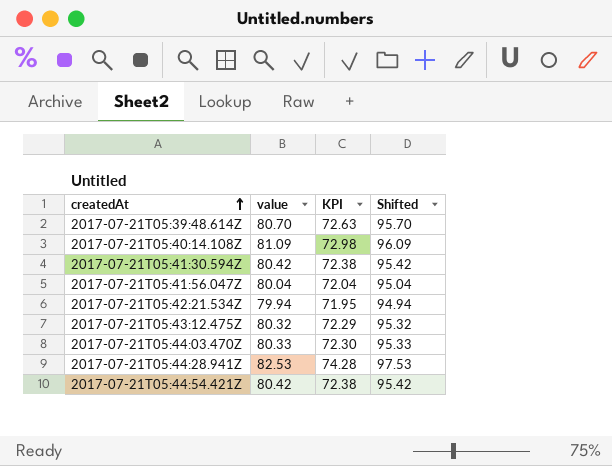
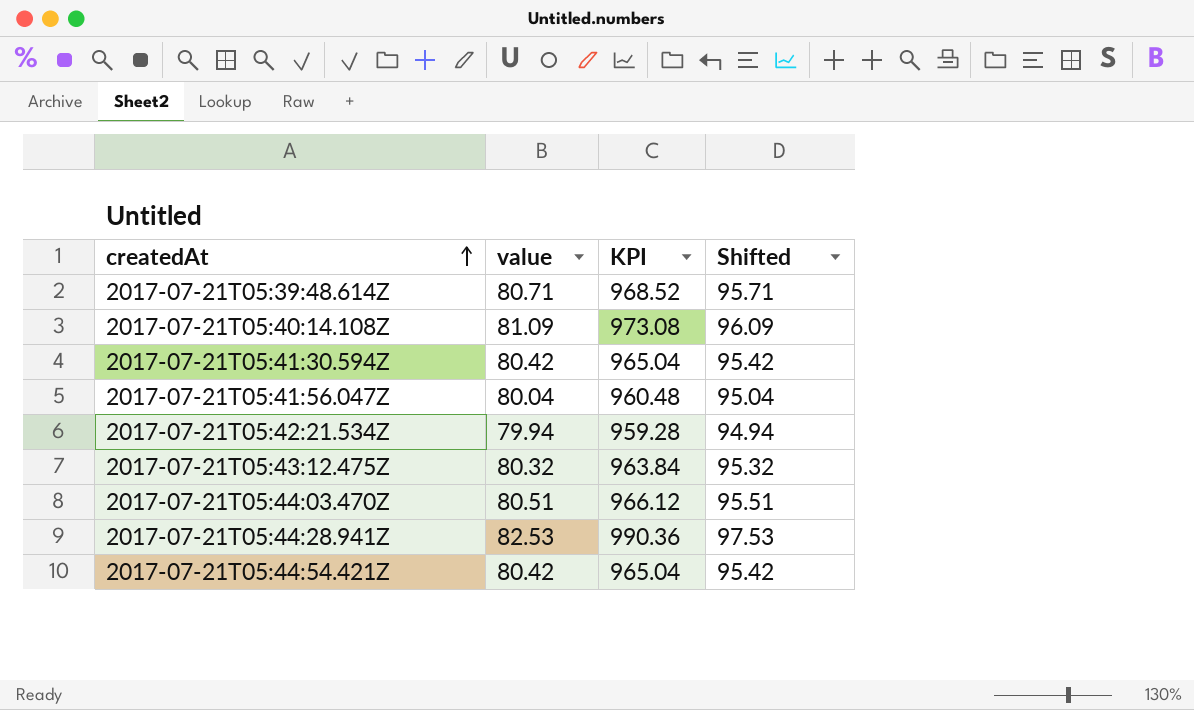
column KPI | formula: [value] * 0.9 -> [value] * 12
2017-07-21T05:39:48.614Z | value: 80.70 -> 80.71
2017-07-21T05:39:48.614Z | Shifted: 95.70 -> 95.71
2017-07-21T05:44:03.470Z | value: 80.33 -> 80.51
2017-07-21T05:44:03.470Z | Shifted: 95.33 -> 95.51

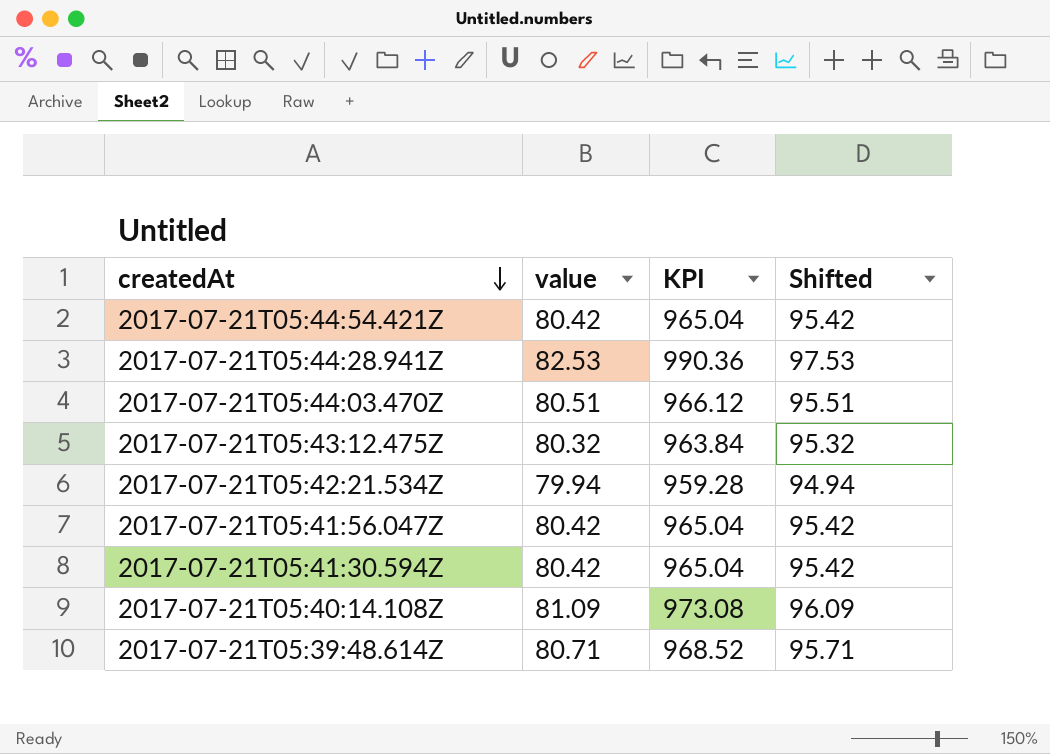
row order: createdAt ascending -> createdAt descending
2017-07-21T05:41:56.047Z | value: 80.04 -> 80.42
2017-07-21T05:41:56.047Z | KPI: 960.48 -> 965.04
2017-07-21T05:41:56.047Z | Shifted: 95.04 -> 95.42

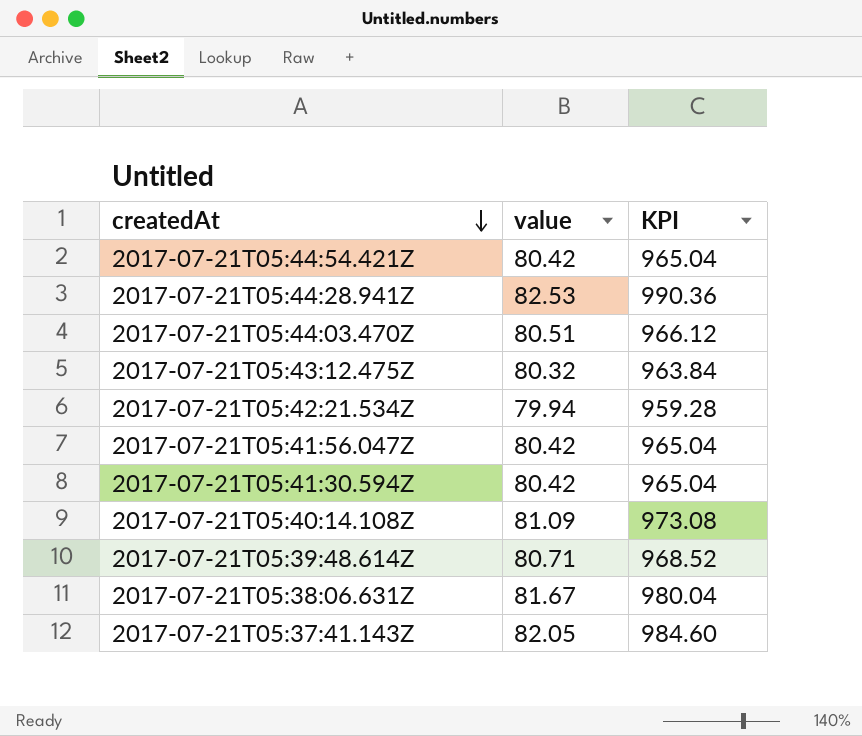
column Shifted | formula: [value] + 15 -> none
row 2017-07-21T05:38:06.631Z: none -> 81.67 | 980.04
row 2017-07-21T05:37:41.143Z: none -> 82.05 | 984.60

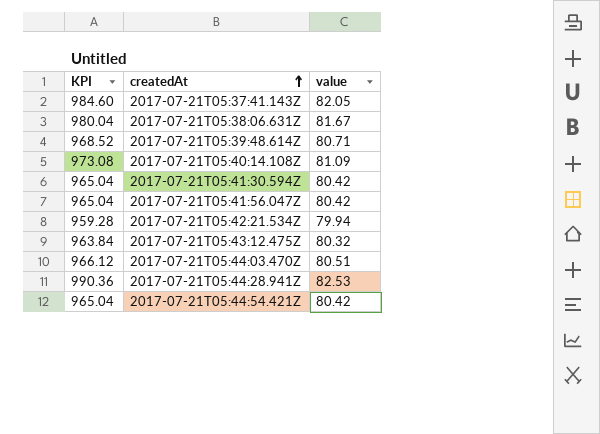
row order: createdAt descending -> createdAt ascending
column KPI | position: 3 -> 1

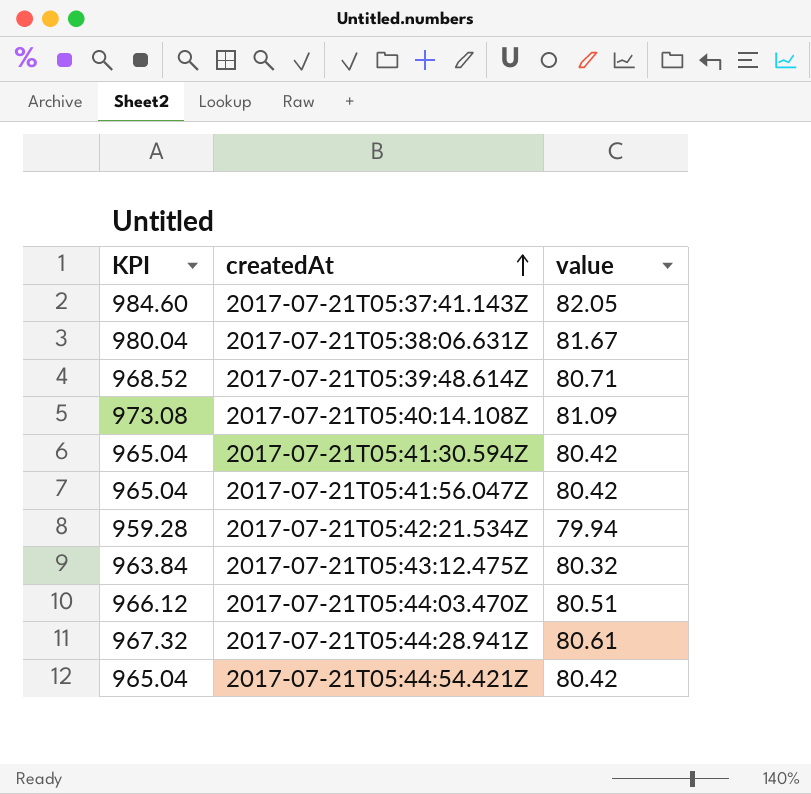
2017-07-21T05:44:28.941Z | KPI: 990.36 -> 967.32
2017-07-21T05:44:28.941Z | value: 82.53 -> 80.61

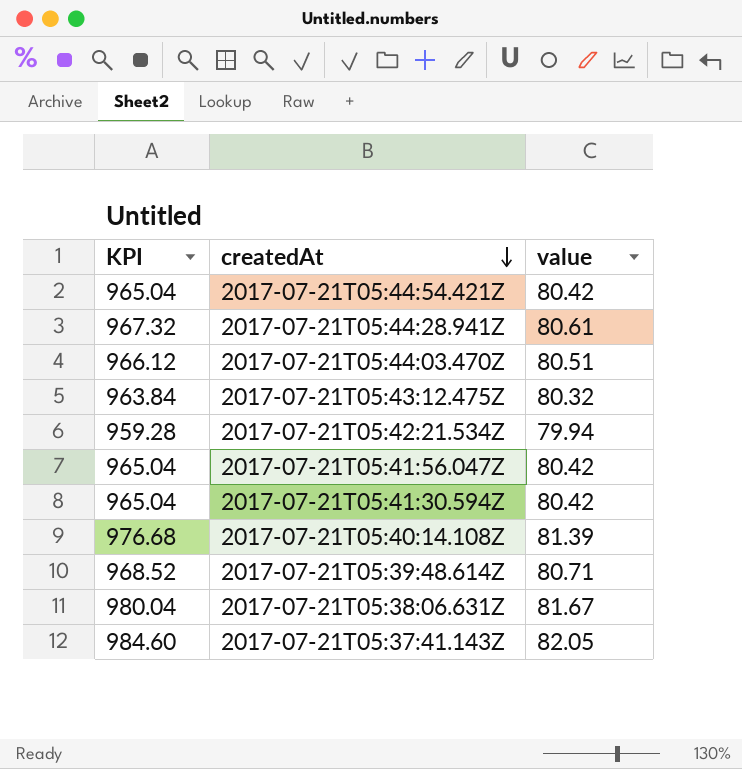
row order: createdAt ascending -> createdAt descending
2017-07-21T05:40:14.108Z | KPI: 973.08 -> 976.68
2017-07-21T05:40:14.108Z | value: 81.09 -> 81.39

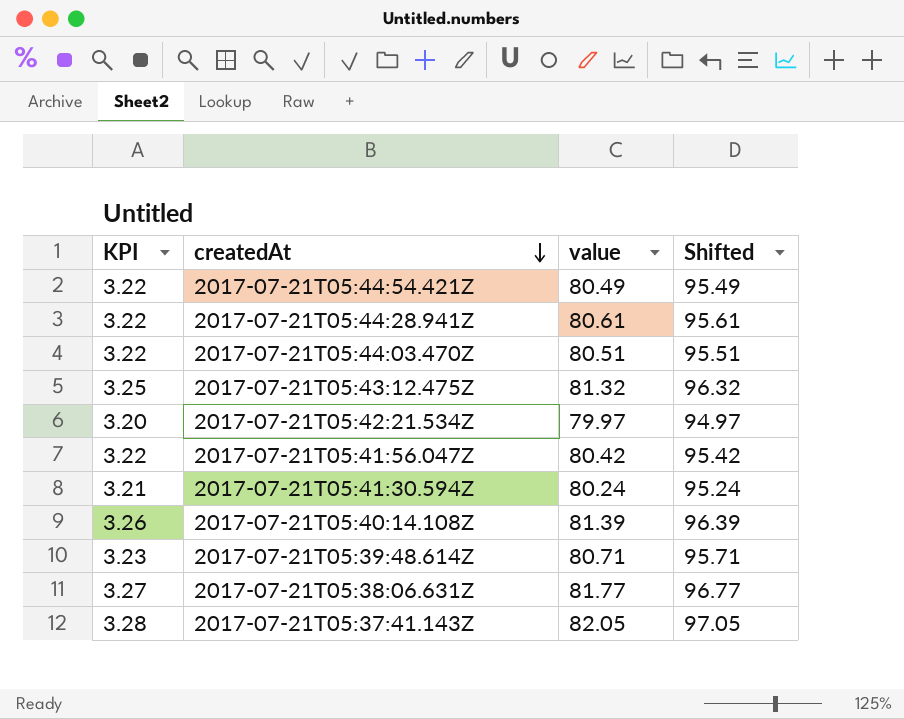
column KPI | formula: [value] * 12 -> [value] * 0.04
column Shifted | formula: none -> [value] + 15
2017-07-21T05:44:54.421Z | value: 80.42 -> 80.49
2017-07-21T05:43:12.475Z | value: 80.32 -> 81.32
2017-07-21T05:42:21.534Z | value: 79.94 -> 79.97
2017-07-21T05:41:30.594Z | value: 80.42 -> 80.24
2017-07-21T05:38:06.631Z | value: 81.67 -> 81.77

